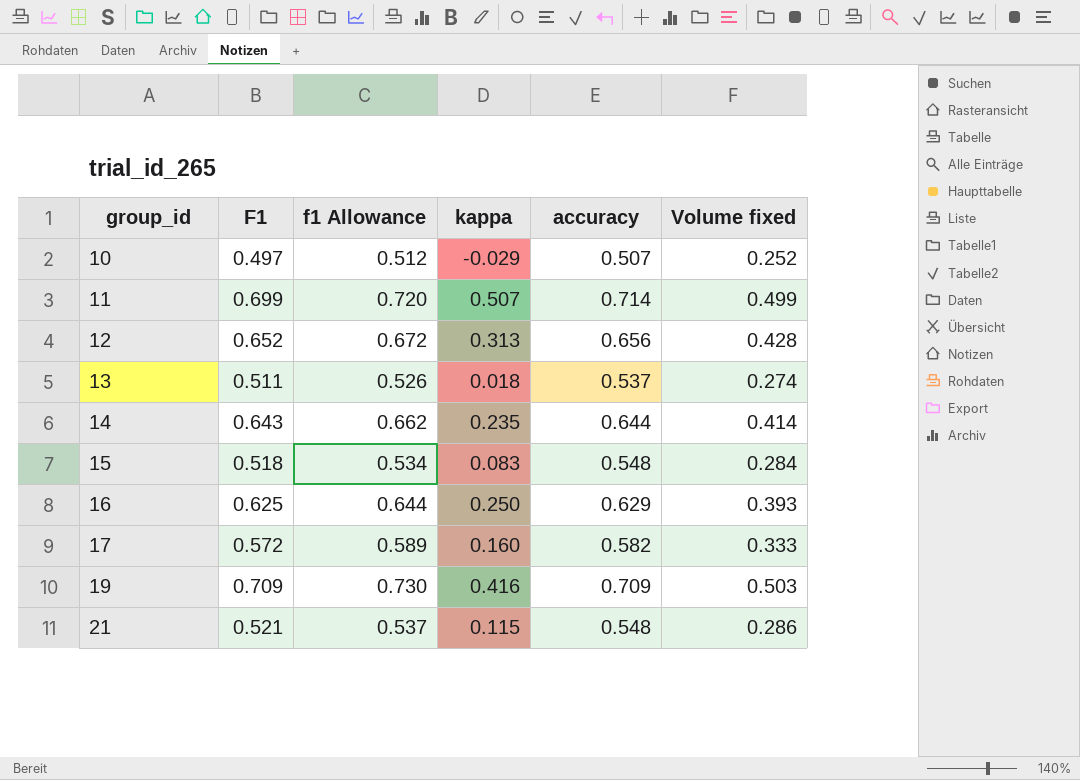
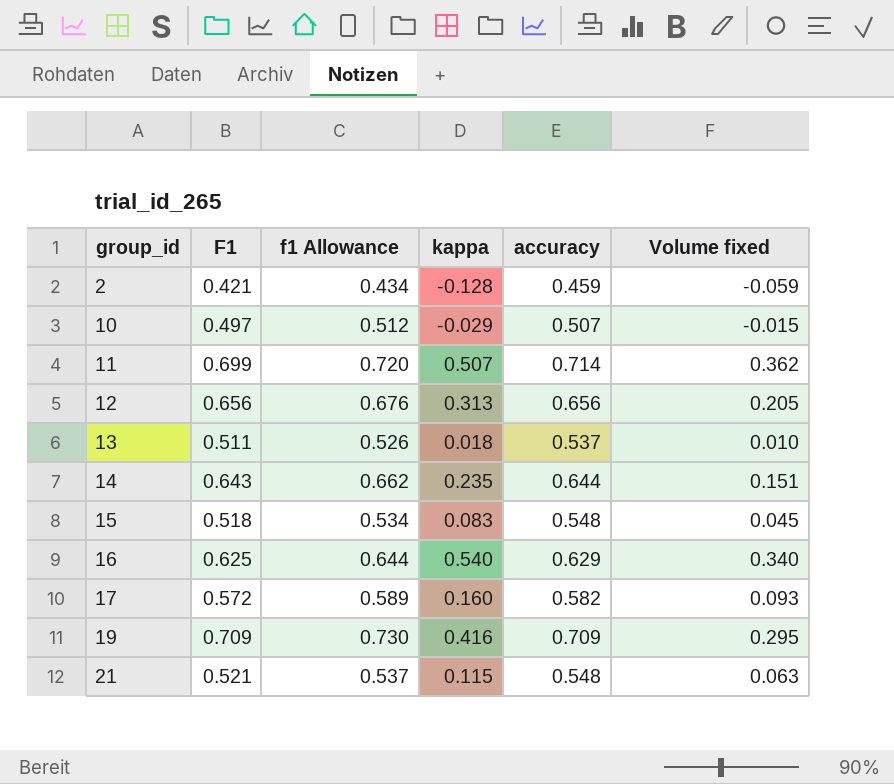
column Volume fixed | formula: [F1] * [accuracy] -> [kappa] * [accuracy]
row 2: none -> 0.421 | 0.434 | -0.128 | 0.459 | -0.059
12 | F1: 0.652 -> 0.656
12 | f1 Allowance: 0.672 -> 0.676
16 | kappa: 0.250 -> 0.540

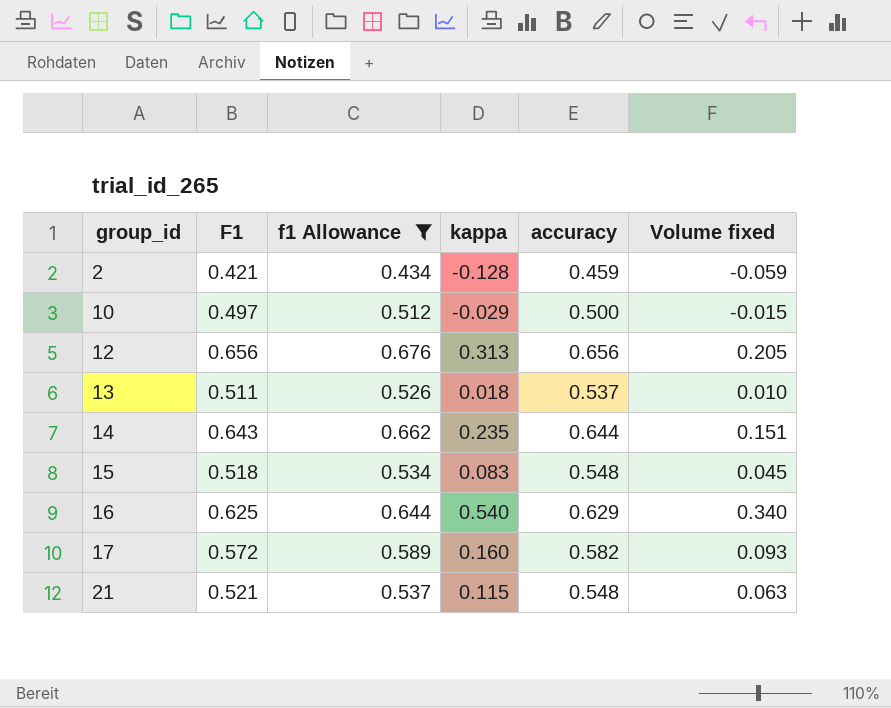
filter: none -> f1 Allowance <= 0.676
10 | accuracy: 0.507 -> 0.500

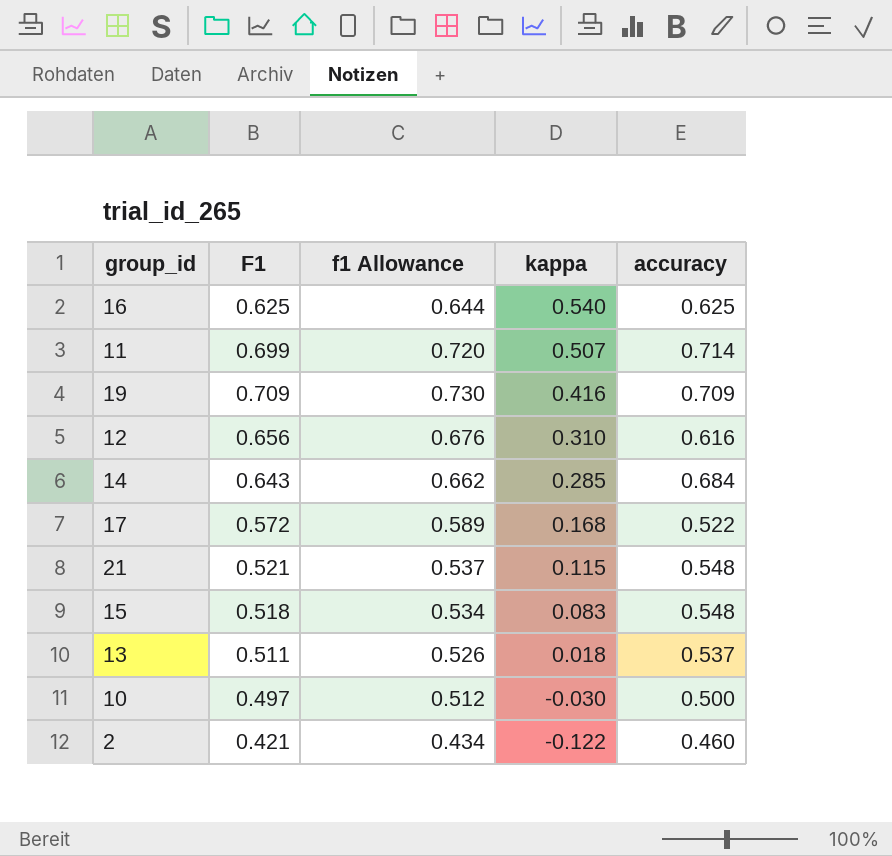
filter: f1 Allowance <= 0.676 -> none
row order: group_id ascending -> kappa descending
column Volume fixed | formula: [kappa] * [accuracy] -> none
16 | accuracy: 0.629 -> 0.625
12 | kappa: 0.313 -> 0.310
12 | accuracy: 0.656 -> 0.616
14 | kappa: 0.235 -> 0.285
14 | accuracy: 0.644 -> 0.684
17 | kappa: 0.160 -> 0.168
17 | accuracy: 0.582 -> 0.522
10 | kappa: -0.029 -> -0.030
2 | kappa: -0.128 -> -0.122
2 | accuracy: 0.459 -> 0.460

